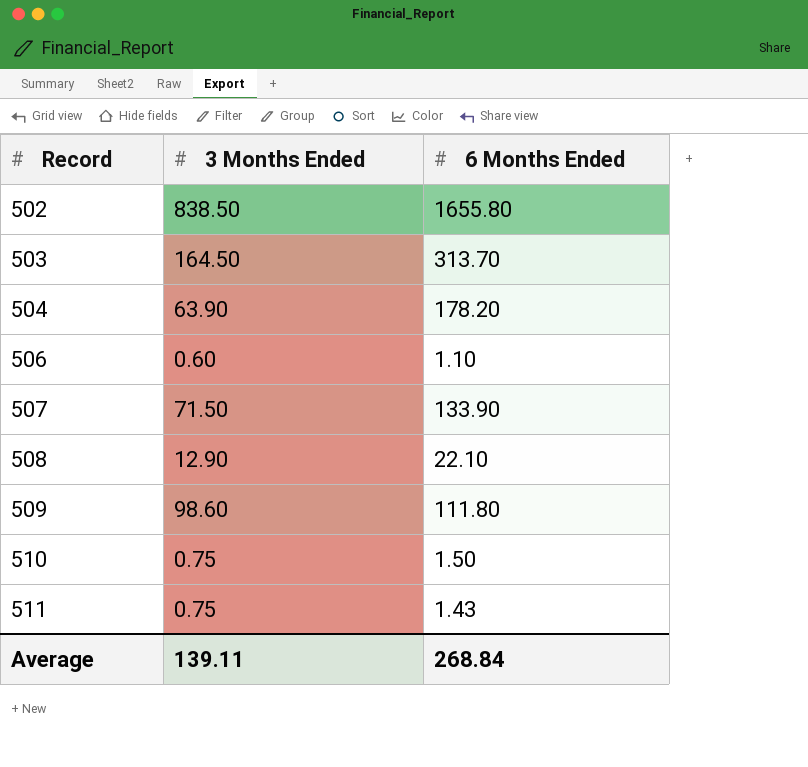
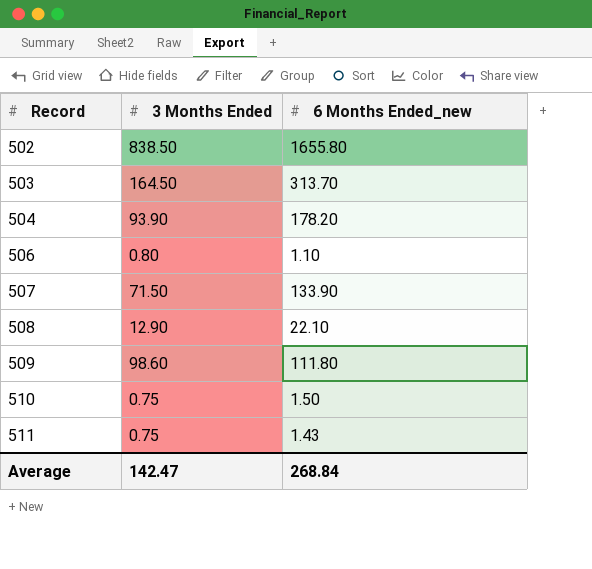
column name: 6 Months Ended -> 6 Months Ended_new
504 | 3 Months Ended: 63.90 -> 93.90
506 | 3 Months Ended: 0.60 -> 0.80
Average | 3 Months Ended: 139.11 -> 142.47

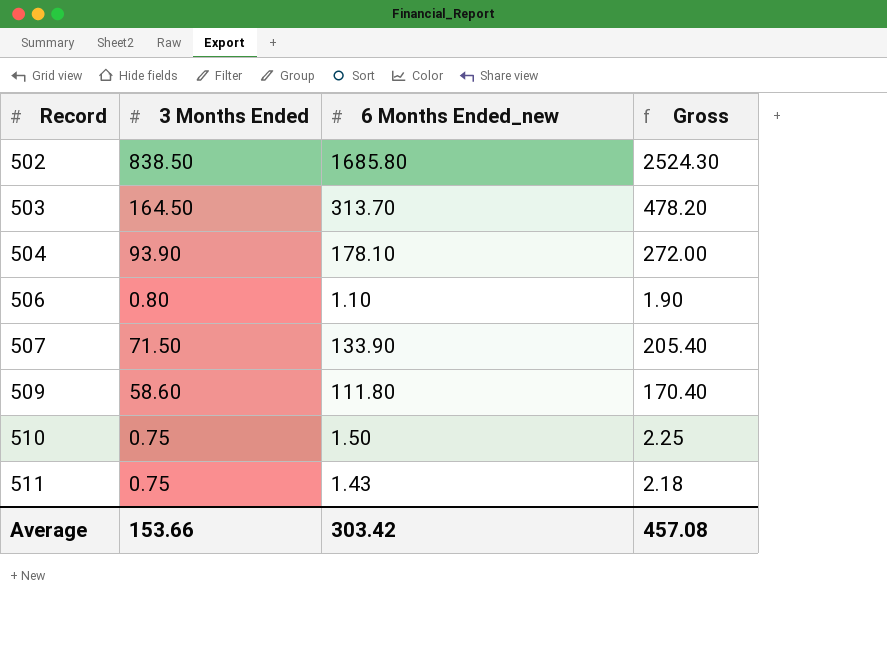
column Gross | formula: none -> [3 Months Ended] + [6 Months Ended_new]
row 508: 12.90 | 22.10 -> none
502 | 6 Months Ended_new: 1655.80 -> 1685.80
504 | 6 Months Ended_new: 178.20 -> 178.10
509 | 3 Months Ended: 98.60 -> 58.60
Average | 3 Months Ended: 142.47 -> 153.66
Average | 6 Months Ended_new: 268.84 -> 303.42

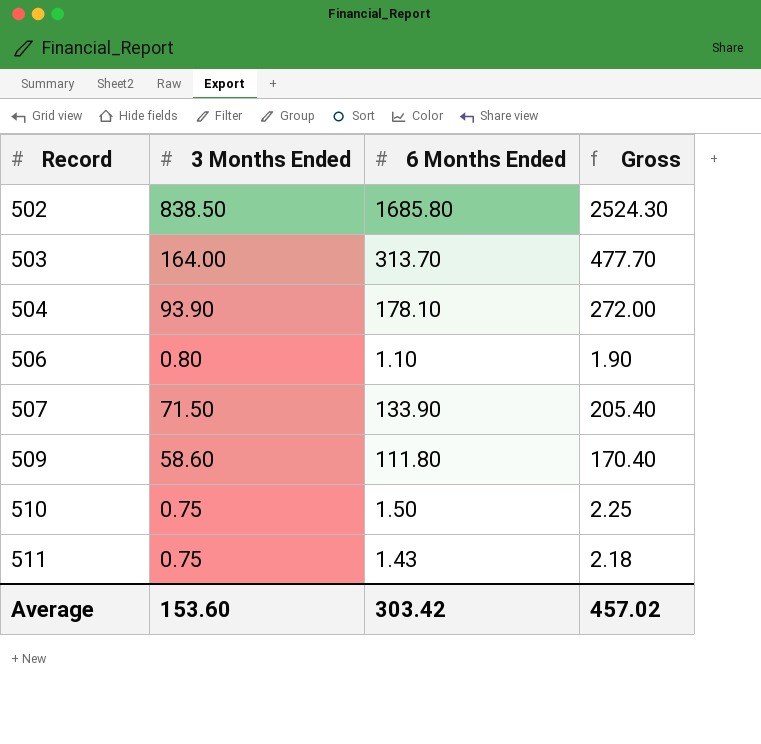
column name: 6 Months Ended_new -> 6 Months Ended
503 | 3 Months Ended: 164.50 -> 164.00
503 | Gross: 478.20 -> 477.70
Average | 3 Months Ended: 153.66 -> 153.60
Average | Gross: 457.08 -> 457.02

